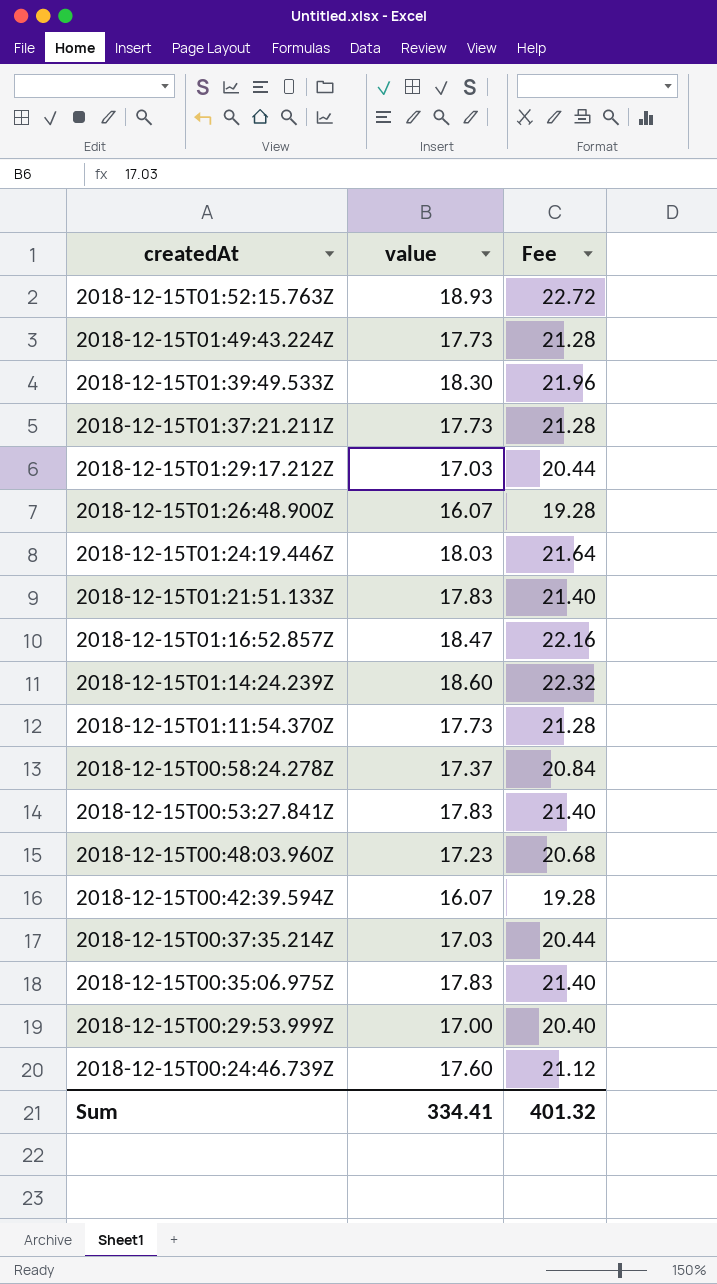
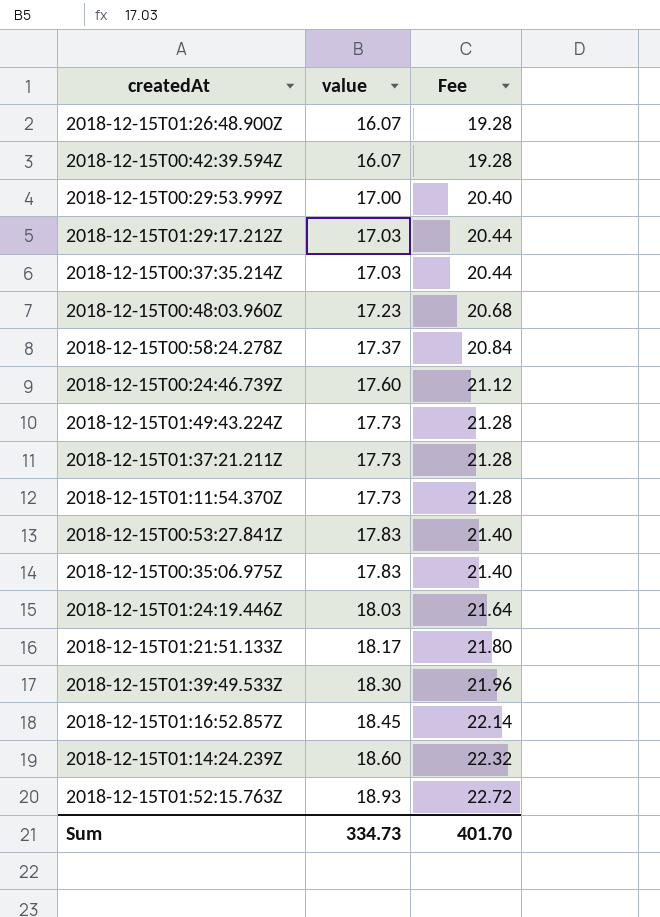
row order: createdAt descending -> value ascending
2018-12-15T01:21:51.133Z | value: 17.83 -> 18.17
2018-12-15T01:21:51.133Z | Fee: 21.40 -> 21.80
2018-12-15T01:16:52.857Z | value: 18.47 -> 18.45
2018-12-15T01:16:52.857Z | Fee: 22.16 -> 22.14
Sum | value: 334.41 -> 334.73
Sum | Fee: 401.32 -> 401.70

